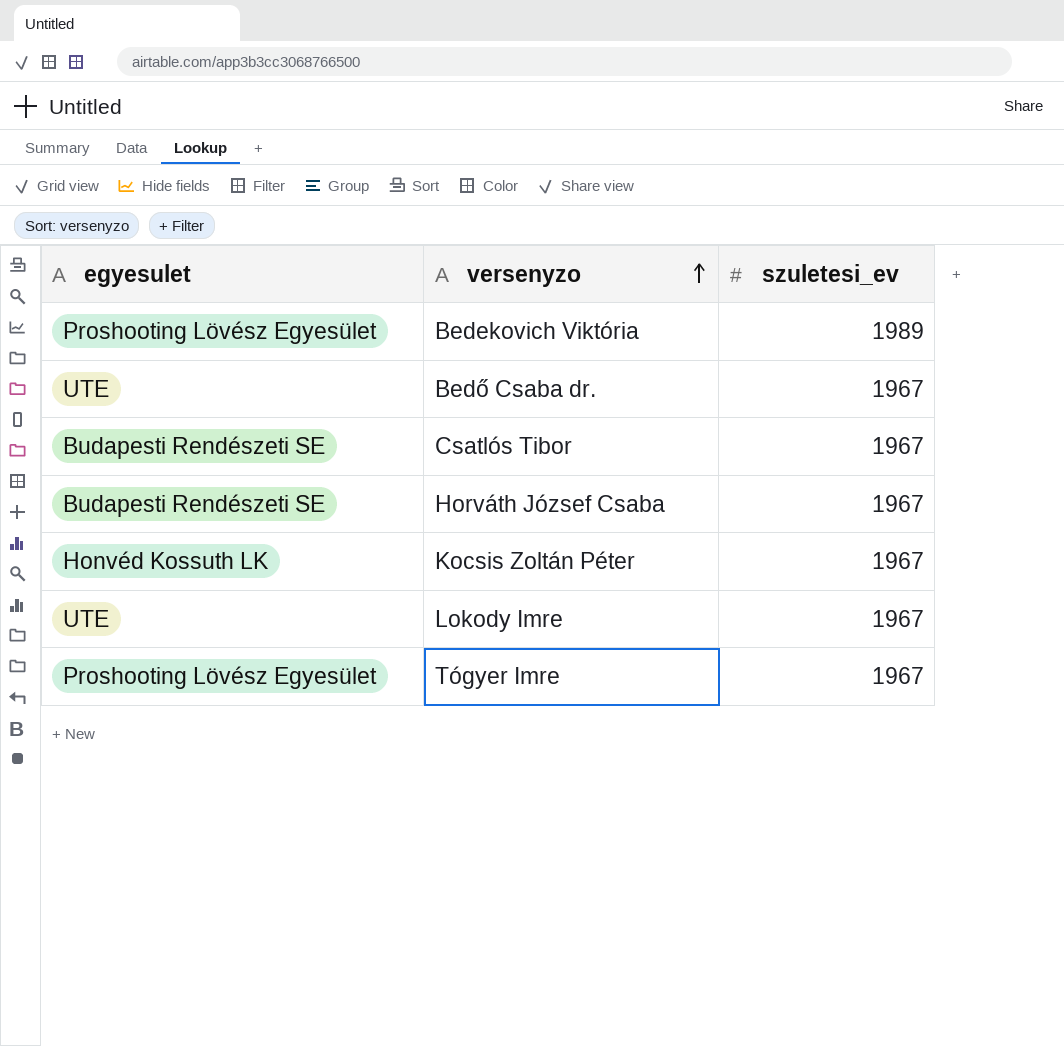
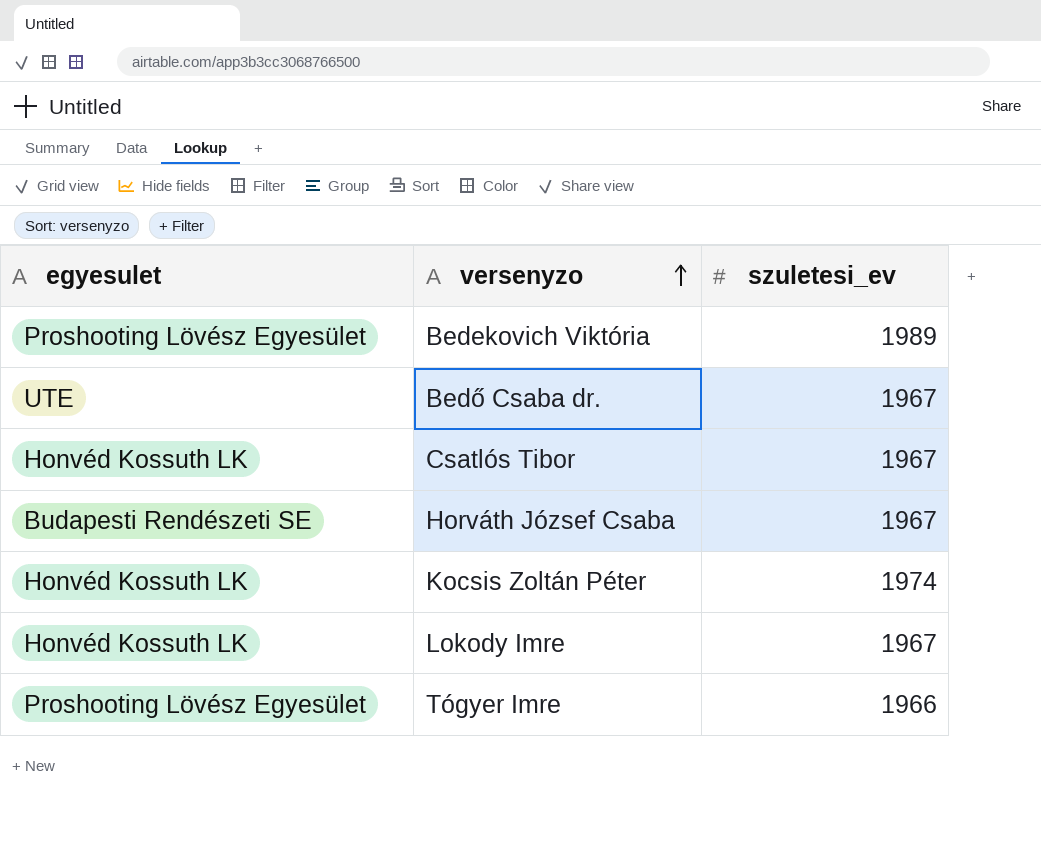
Csatlós Tibor | egyesulet: Budapesti Rendészeti SE -> Honvéd Kossuth LK
Kocsis Zoltán Péter | szuletesi_ev: 1967 -> 1974
Lokody Imre | egyesulet: UTE -> Honvéd Kossuth LK
Tógyer Imre | szuletesi_ev: 1967 -> 1966

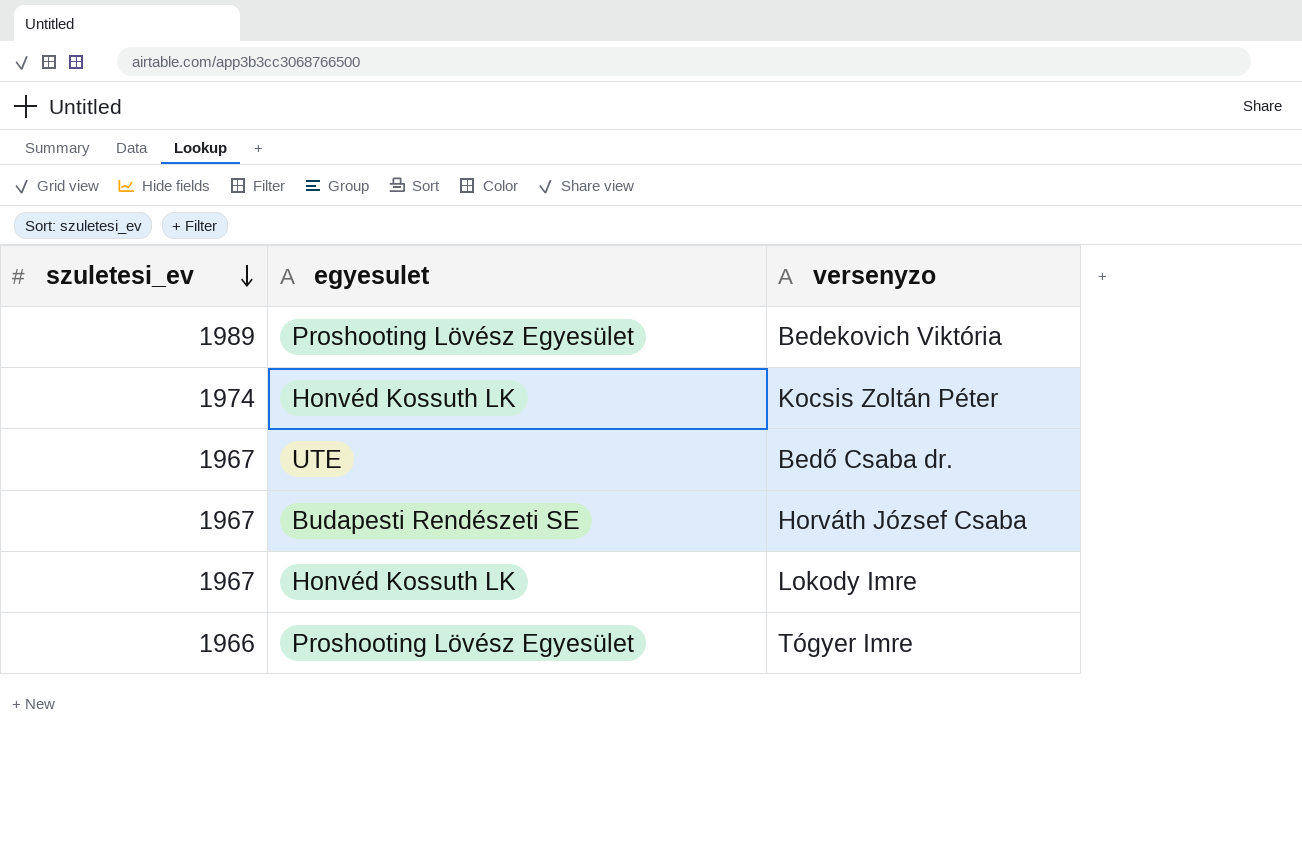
row order: versenyzo ascending -> szuletesi_ev descending
column szuletesi_ev | position: 3 -> 1
row Csatlós Tibor: Honvéd Kossuth LK | 1967 -> none

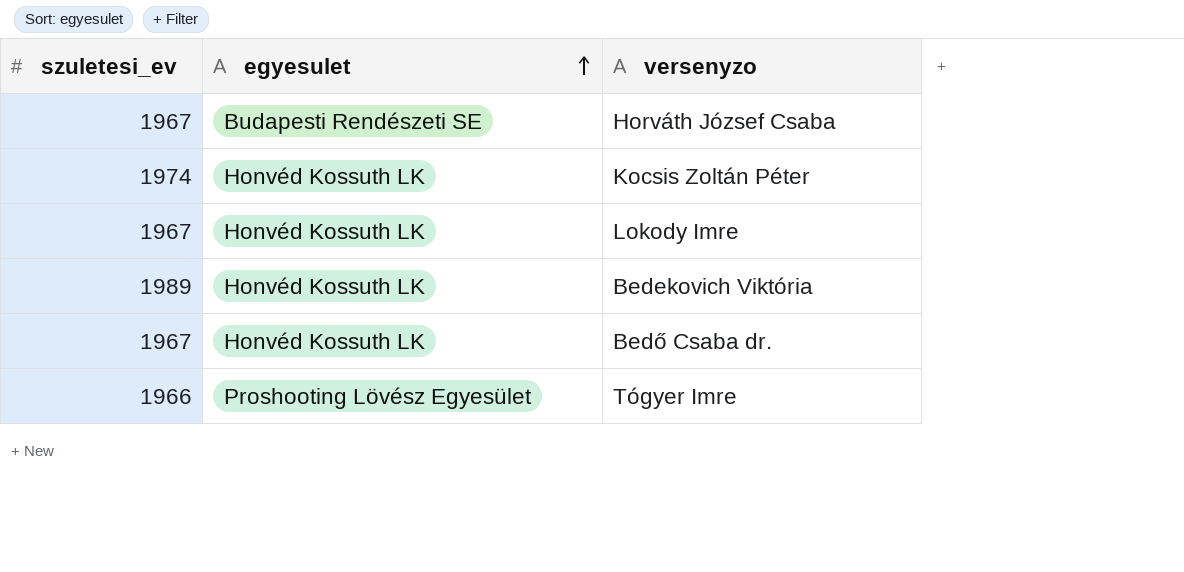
row order: szuletesi_ev descending -> egyesulet ascending
Bedekovich Viktória | egyesulet: Proshooting Lövész Egyesület -> Honvéd Kossuth LK
Bedő Csaba dr. | egyesulet: UTE -> Honvéd Kossuth LK

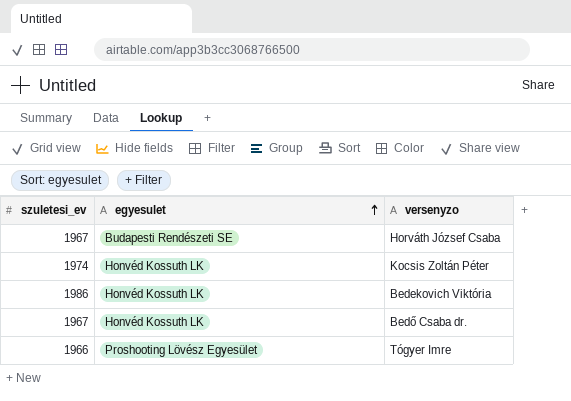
row Lokody Imre: 1967 | Honvéd Kossuth LK -> none
Bedekovich Viktória | szuletesi_ev: 1989 -> 1986

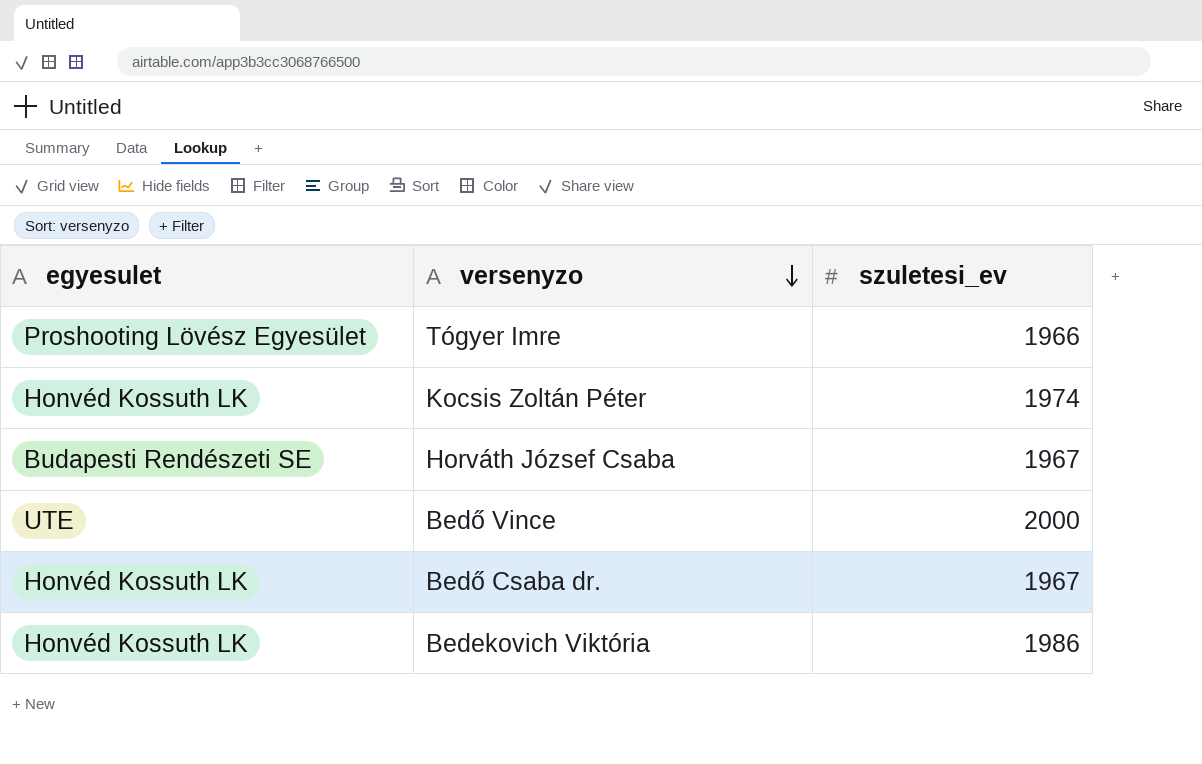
row order: egyesulet ascending -> versenyzo descending
column szuletesi_ev | position: 1 -> 3
row Bedő Vince: none -> UTE | 2000

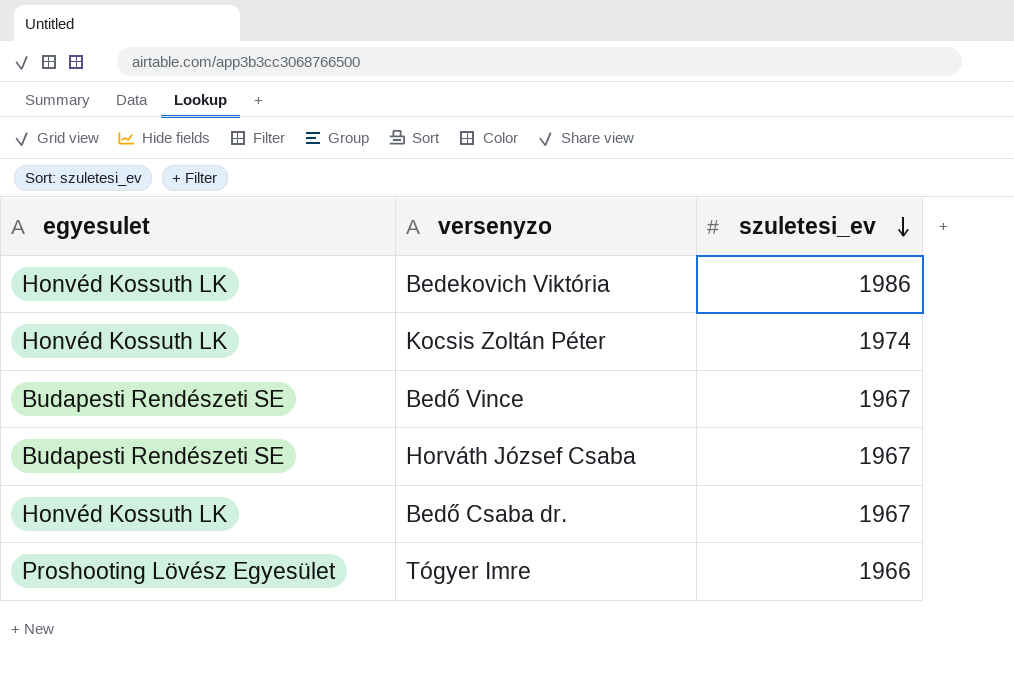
row order: versenyzo descending -> szuletesi_ev descending
Bedő Vince | egyesulet: UTE -> Budapesti Rendészeti SE
Bedő Vince | szuletesi_ev: 2000 -> 1967

